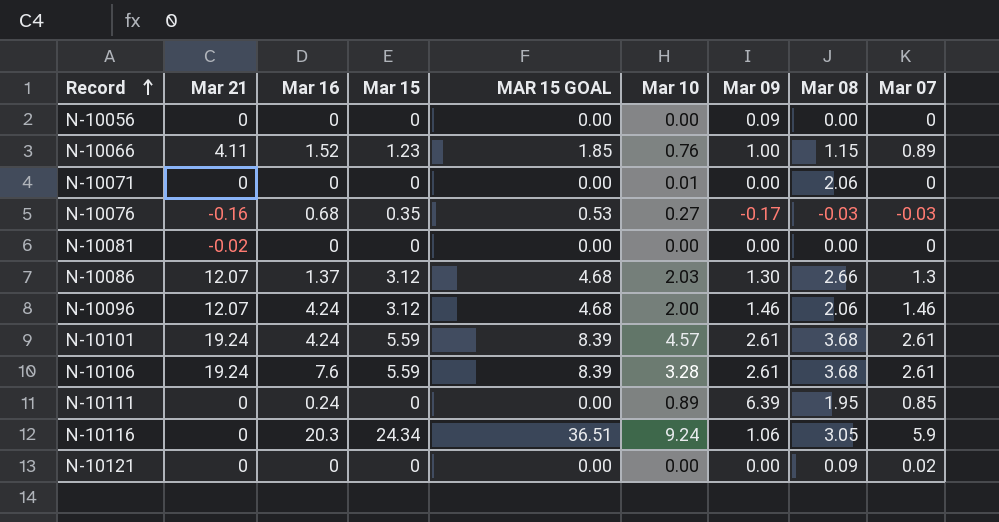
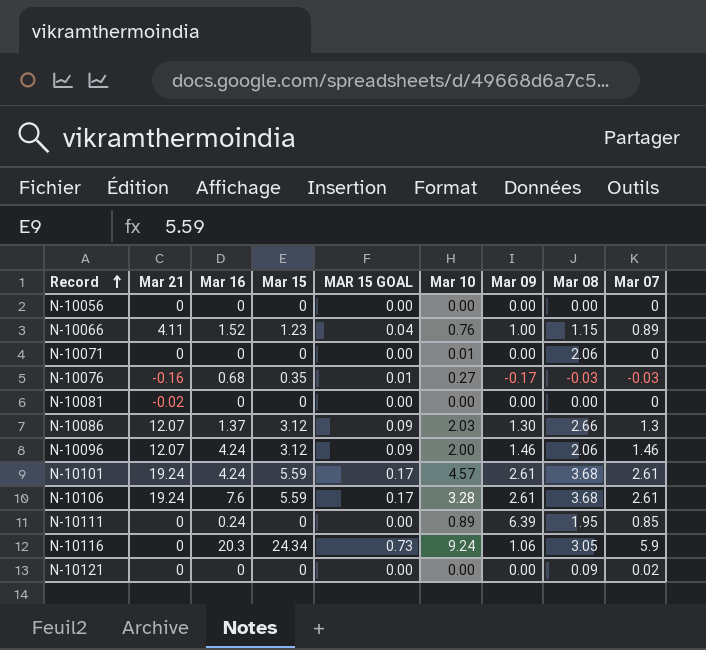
column MAR 15 GOAL | formula: [Mar 15] * 1.5 -> [Mar 15] * 0.03
N-10056 | Mar 09: 0.09 -> 0.00

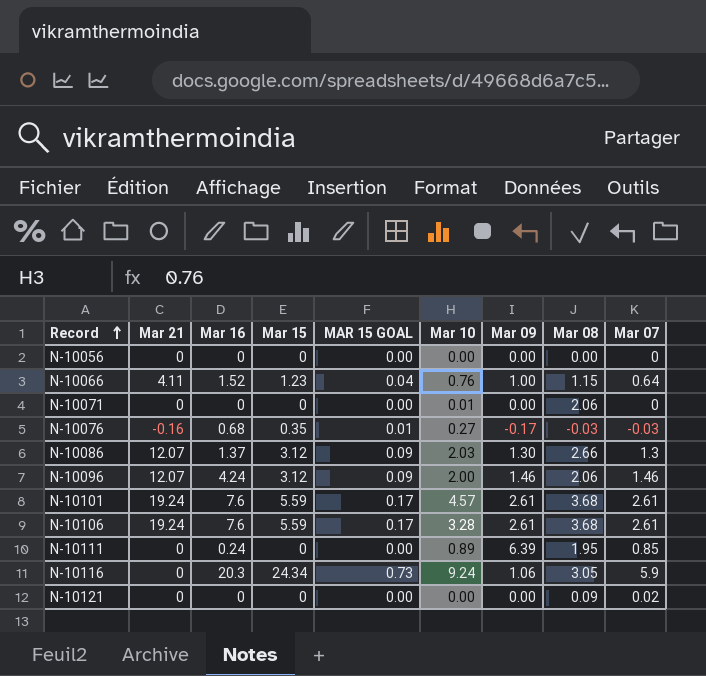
row N-10081: -0.02 | 0 | 0 | 0.00 | 0.00 | 0.00 | 0.00 | 0 -> none
N-10066 | Mar 07: 0.89 -> 0.64
N-10101 | Mar 16: 4.24 -> 7.6

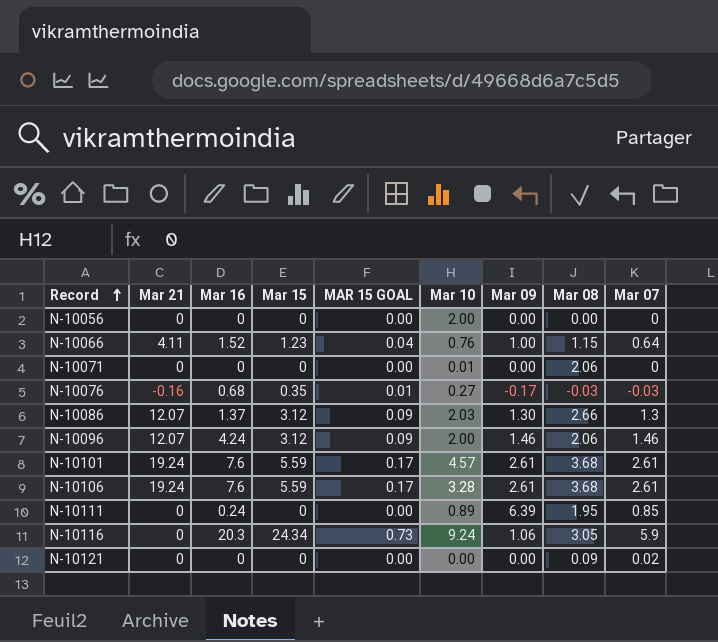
N-10056 | Mar 10: 0.00 -> 2.00

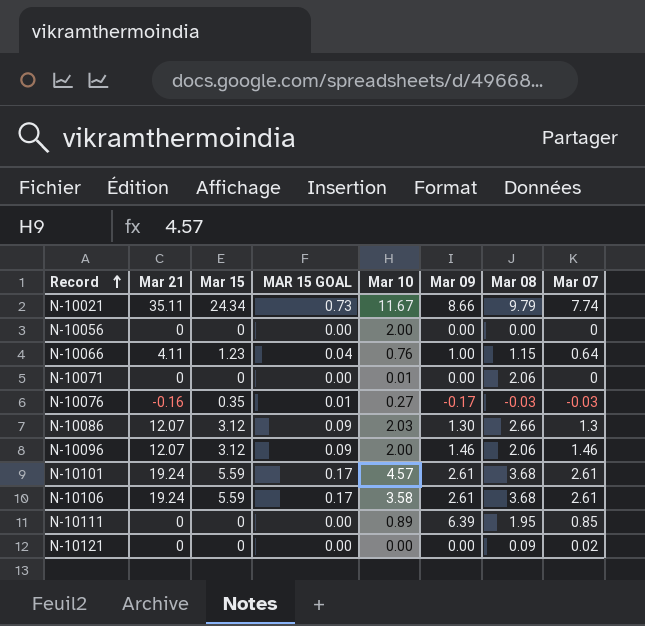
column Mar 16 | position: 3 -> none
row N-10116: 0 | 20.3 | 24.34 | 0.73 | 9.24 | 1.06 | 3.05 | 5.9 -> none
row N-10021: none -> 35.11 | 24.34 | 0.73 | 11.67 | 8.66 | 9.79 | 7.74
N-10106 | Mar 10: 3.28 -> 3.58

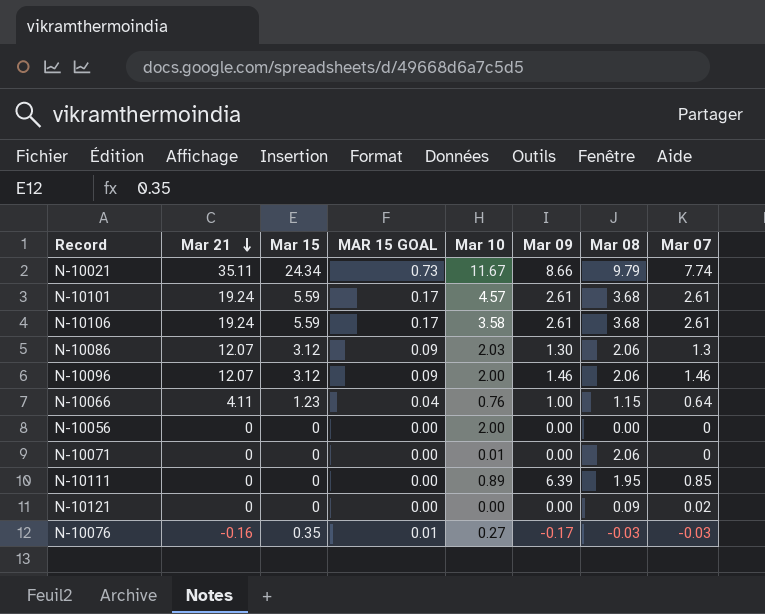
row order: Record ascending -> Mar 21 descending
N-10086 | Mar 08: 2.66 -> 2.06

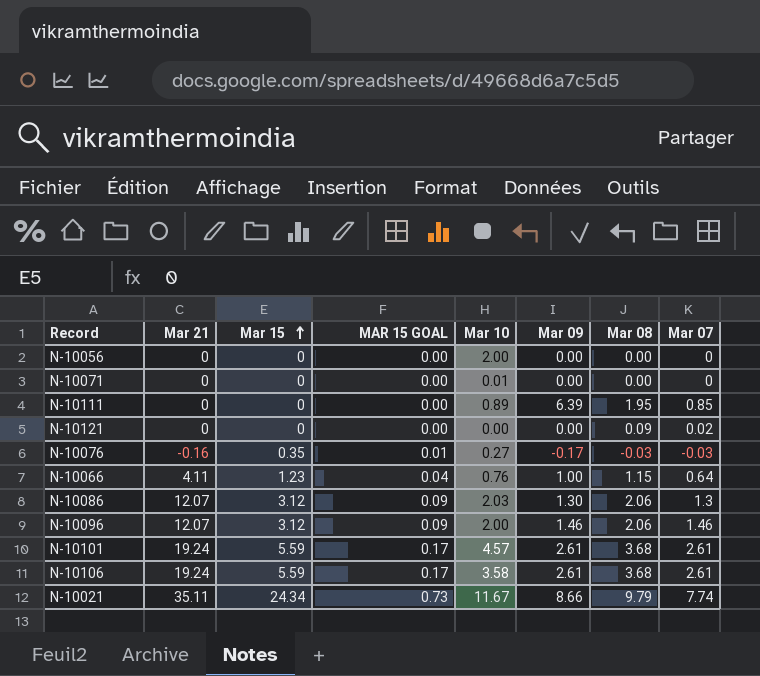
row order: Mar 21 descending -> Mar 15 ascending
N-10071 | Mar 08: 2.06 -> 0.00

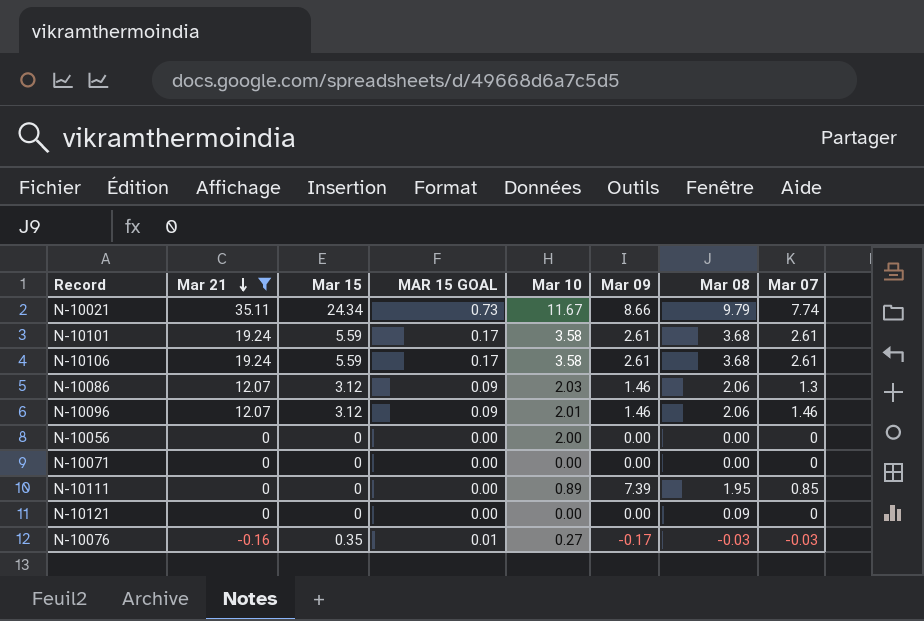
filter: none -> Mar 21 != 4.11
row order: Mar 15 ascending -> Mar 21 descending
N-10101 | Mar 10: 4.57 -> 3.58
N-10086 | Mar 09: 1.30 -> 1.46
N-10096 | Mar 10: 2.00 -> 2.01
N-10071 | Mar 10: 0.01 -> 0.00
N-10111 | Mar 09: 6.39 -> 7.39
N-10121 | Mar 07: 0.02 -> 0

